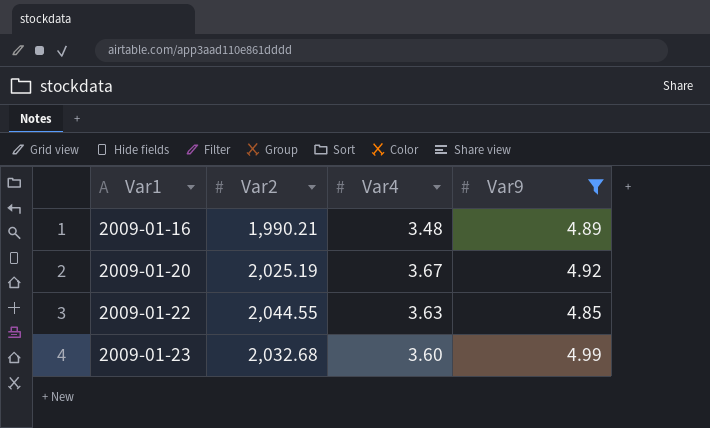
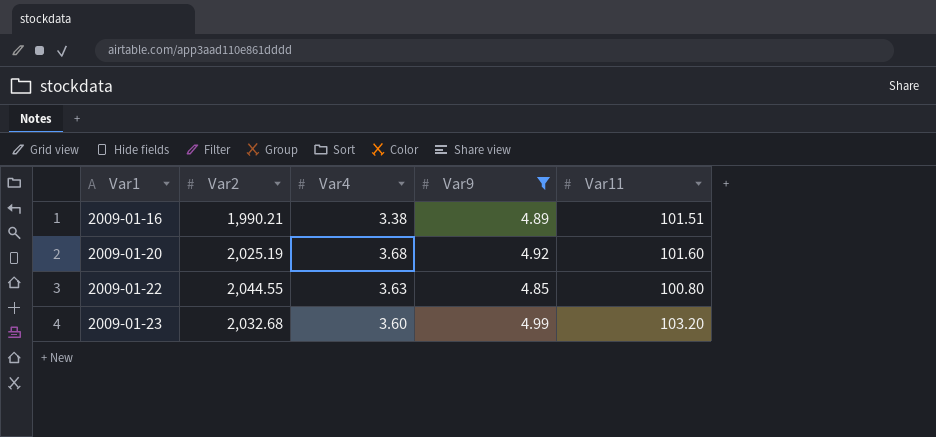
column Var11 | position: none -> 5
2009-01-16 | Var4: 3.48 -> 3.38
2009-01-20 | Var4: 3.67 -> 3.68

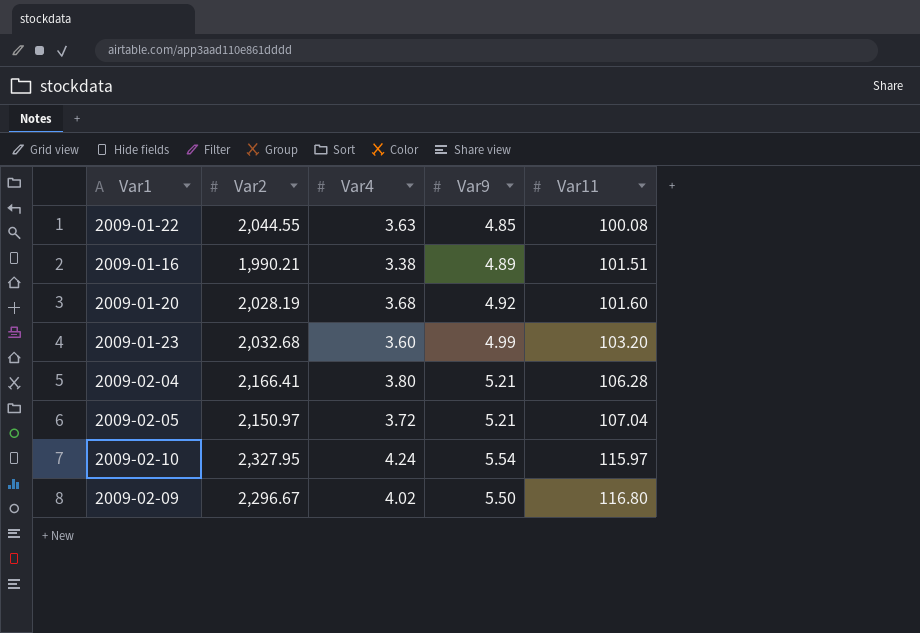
filter: Var9 <= 4.99 -> none
row order: Var1 ascending -> Var11 ascending
2009-01-22 | Var11: 100.80 -> 100.08
2009-01-20 | Var2: 2,025.19 -> 2,028.19

